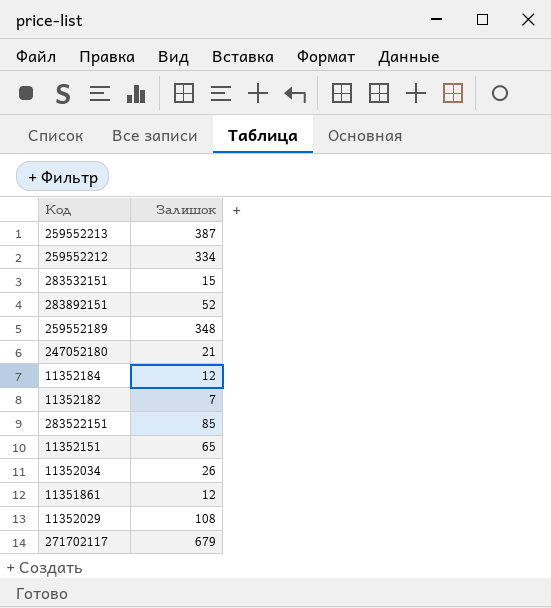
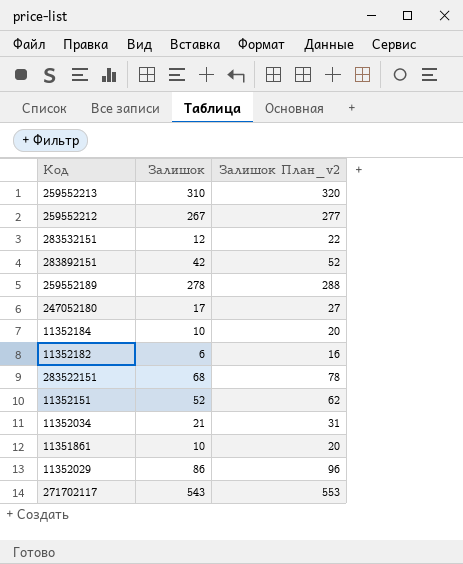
column Залишок План_v2 | formula: none -> [Залишок] + 10
259552213 | Залишок: 387 -> 310
259552212 | Залишок: 334 -> 267
283532151 | Залишок: 15 -> 12
283892151 | Залишок: 52 -> 42
259552189 | Залишок: 348 -> 278
247052180 | Залишок: 21 -> 17
11352184 | Залишок: 12 -> 10
11352182 | Залишок: 7 -> 6
283522151 | Залишок: 85 -> 68
11352151 | Залишок: 65 -> 52
11352034 | Залишок: 26 -> 21
11351861 | Залишок: 12 -> 10
11352029 | Залишок: 108 -> 86
271702117 | Залишок: 679 -> 543

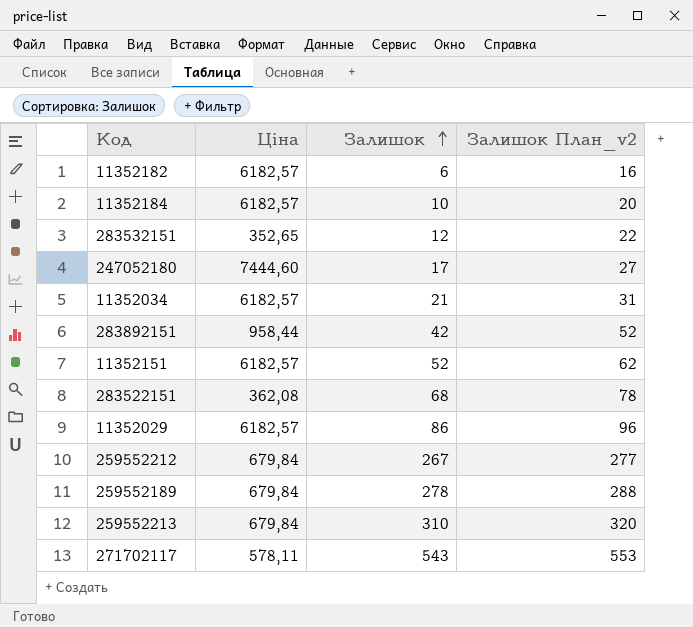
row order: none -> Залишок ascending
column Ціна | position: none -> 2
row 11351861: 10 | 20 -> none

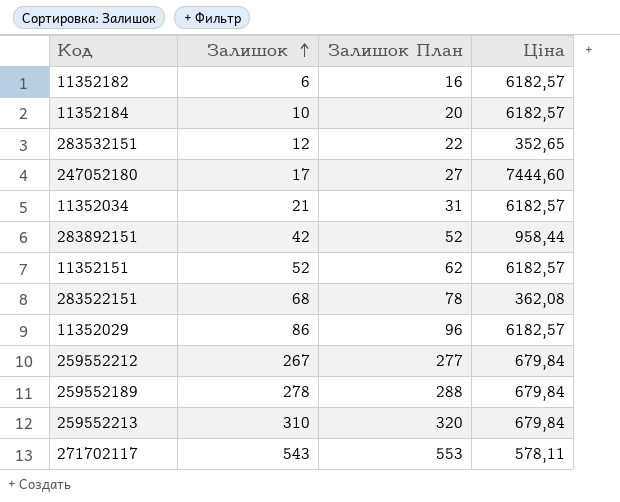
column name: Залишок План_v2 -> Залишок План
column Ціна | position: 2 -> 4

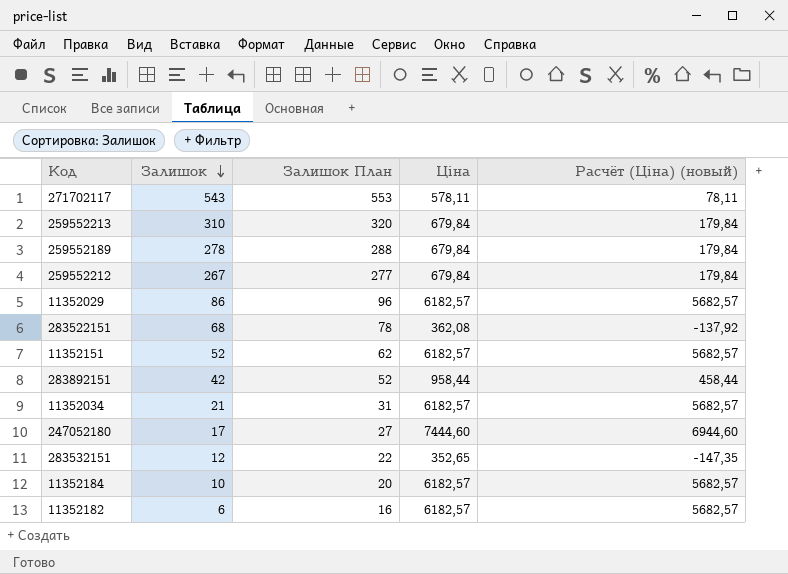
row order: Залишок ascending -> Залишок descending
column Расчёт (Ціна) (новый) | formula: none -> [Ціна] - 500

